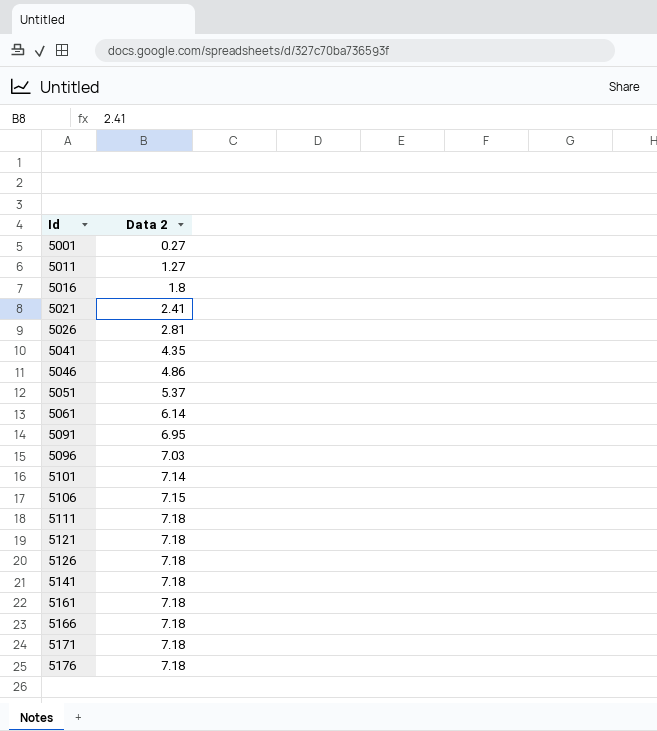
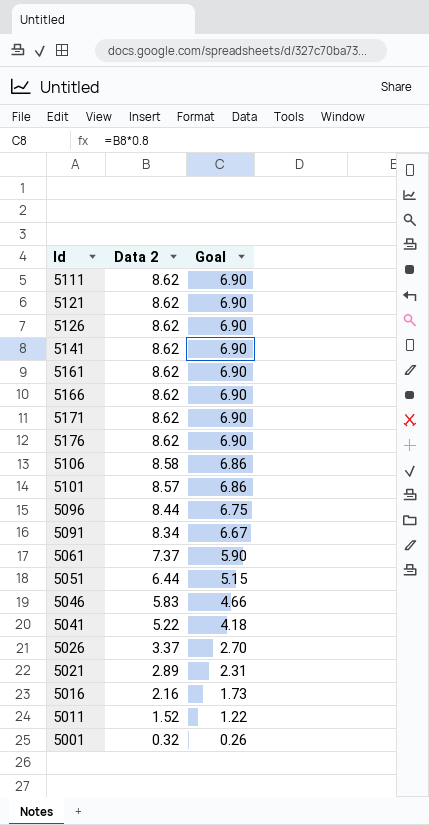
row order: Id ascending -> Data 2 descending
column Goal | formula: none -> [Data 2] * 0.8
5111 | Data 2: 7.18 -> 8.62
5121 | Data 2: 7.18 -> 8.62
5126 | Data 2: 7.18 -> 8.62
5141 | Data 2: 7.18 -> 8.62
5161 | Data 2: 7.18 -> 8.62
5166 | Data 2: 7.18 -> 8.62
5171 | Data 2: 7.18 -> 8.62
5176 | Data 2: 7.18 -> 8.62
5106 | Data 2: 7.15 -> 8.58
5101 | Data 2: 7.14 -> 8.57
5096 | Data 2: 7.03 -> 8.44
5091 | Data 2: 6.95 -> 8.34
5061 | Data 2: 6.14 -> 7.37
5051 | Data 2: 5.37 -> 6.44
5046 | Data 2: 4.86 -> 5.83
5041 | Data 2: 4.35 -> 5.22
5026 | Data 2: 2.81 -> 3.37
5021 | Data 2: 2.41 -> 2.89
5016 | Data 2: 1.8 -> 2.16
5011 | Data 2: 1.27 -> 1.52
5001 | Data 2: 0.27 -> 0.32

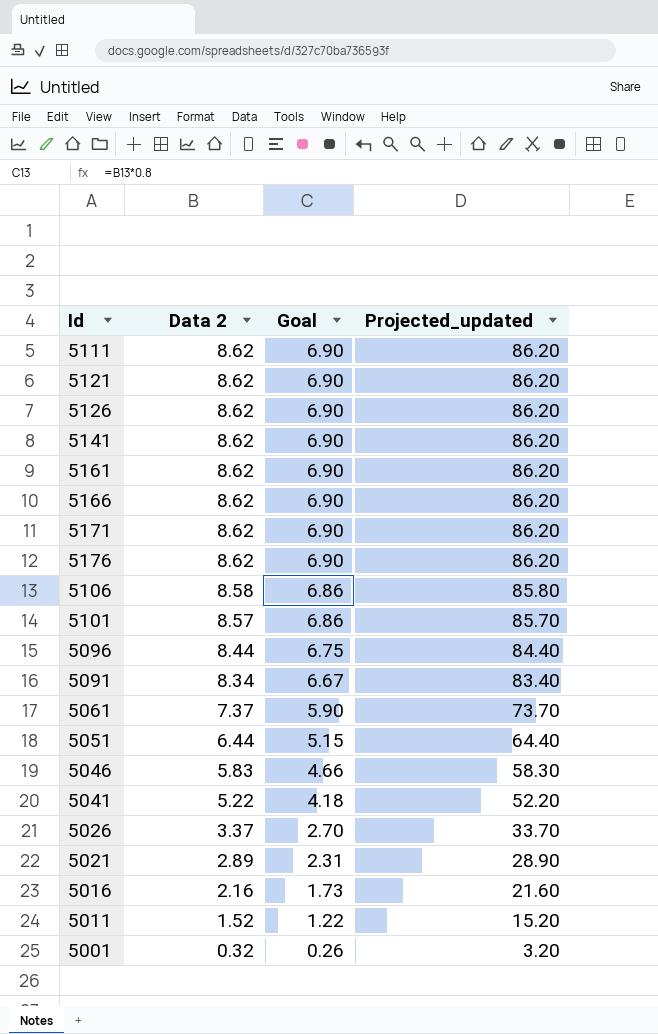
column Projected_updated | formula: none -> [Data 2] * 10

